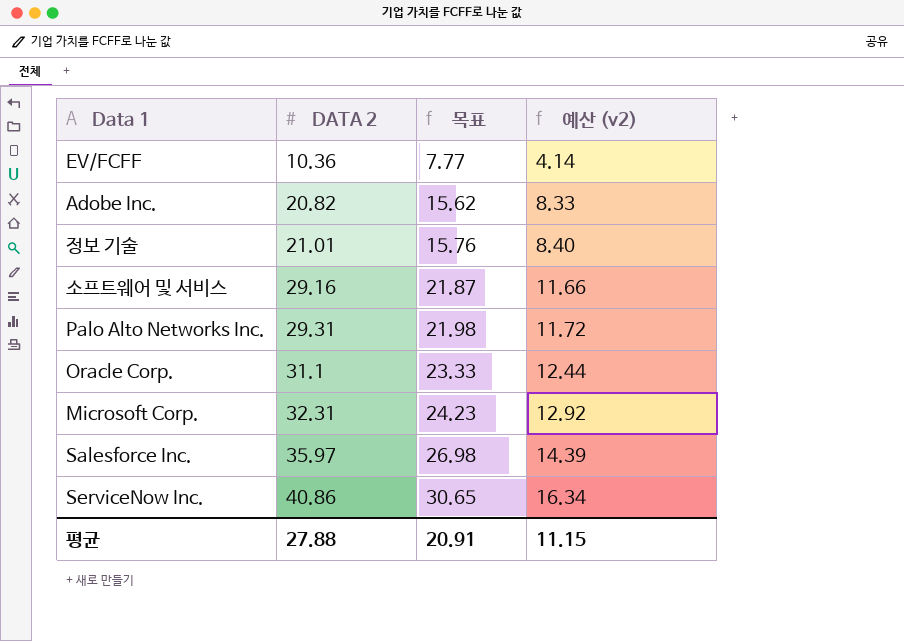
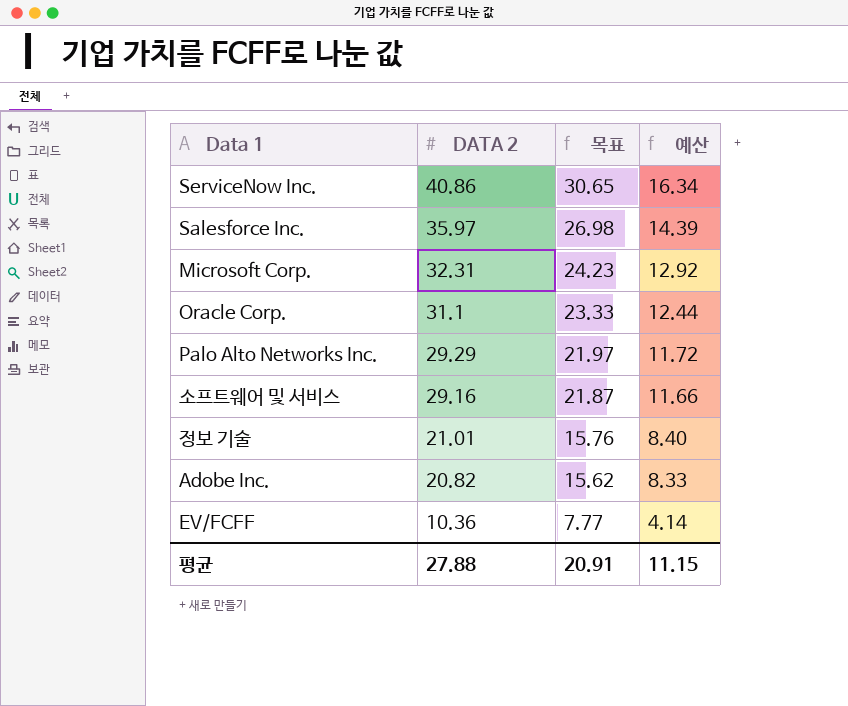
row order: DATA 2 ascending -> DATA 2 descending
column name: 예산 (v2) -> 예산
Palo Alto Networks Inc. | DATA 2: 29.31 -> 29.29
Palo Alto Networks Inc. | 목표: 21.98 -> 21.97

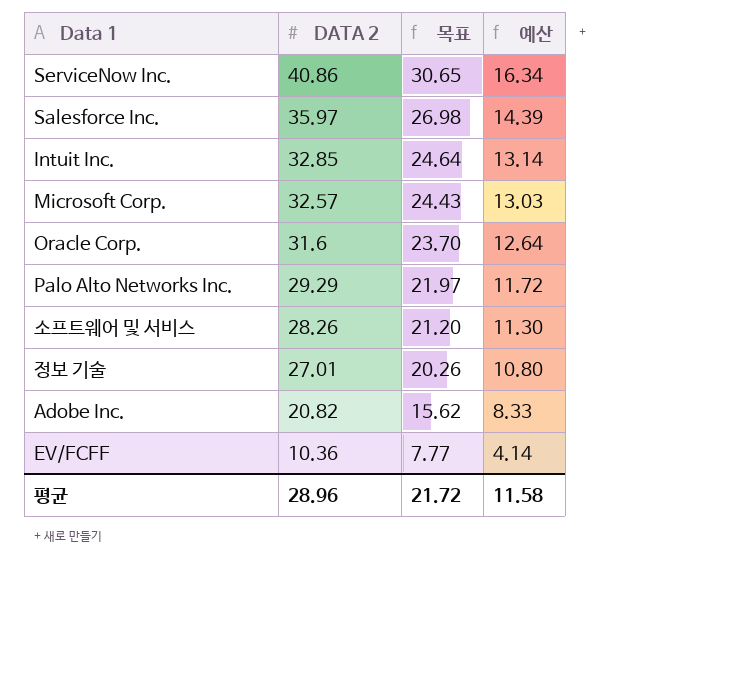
row Intuit Inc.: none -> 32.85 | 24.64 | 13.14
Microsoft Corp. | DATA 2: 32.31 -> 32.57
Microsoft Corp. | 목표: 24.23 -> 24.43
Microsoft Corp. | 예산: 12.92 -> 13.03
Oracle Corp. | DATA 2: 31.1 -> 31.6
Oracle Corp. | 목표: 23.33 -> 23.70
Oracle Corp. | 예산: 12.44 -> 12.64
소프트웨어 및 서비스 | DATA 2: 29.16 -> 28.26
소프트웨어 및 서비스 | 목표: 21.87 -> 21.20
소프트웨어 및 서비스 | 예산: 11.66 -> 11.30
정보 기술 | DATA 2: 21.01 -> 27.01
정보 기술 | 목표: 15.76 -> 20.26
정보 기술 | 예산: 8.40 -> 10.80
평균 | DATA 2: 27.88 -> 28.96
평균 | 목표: 20.91 -> 21.72
평균 | 예산: 11.15 -> 11.58

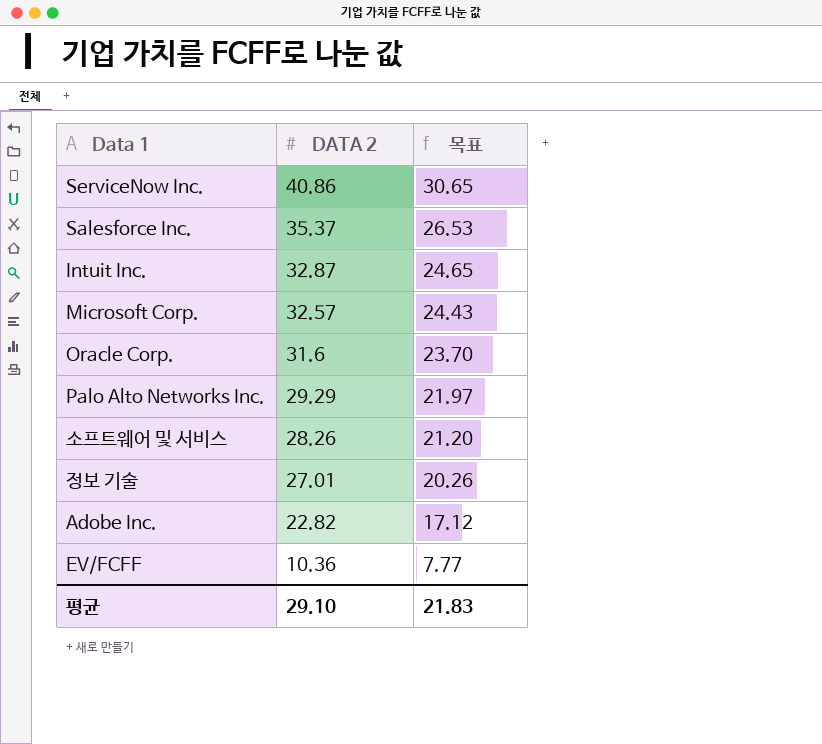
column 예산 | formula: [DATA 2] * 0.4 -> none
Salesforce Inc. | DATA 2: 35.97 -> 35.37
Salesforce Inc. | 목표: 26.98 -> 26.53
Intuit Inc. | DATA 2: 32.85 -> 32.87
Intuit Inc. | 목표: 24.64 -> 24.65
Adobe Inc. | DATA 2: 20.82 -> 22.82
Adobe Inc. | 목표: 15.62 -> 17.12
평균 | DATA 2: 28.96 -> 29.10
평균 | 목표: 21.72 -> 21.83

